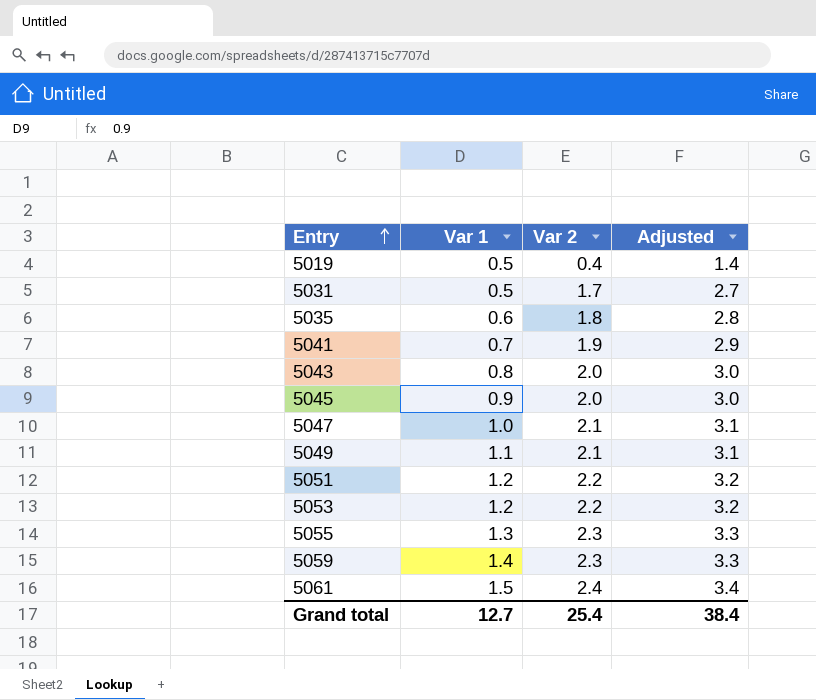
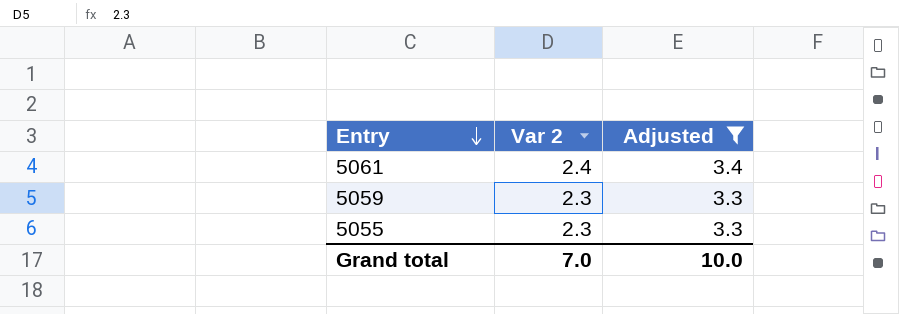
filter: none -> Adjusted >= 3.3
row order: Entry ascending -> Entry descending
column Var 1 | position: 2 -> none
Grand total | Var 2: 25.4 -> 7.0
Grand total | Adjusted: 38.4 -> 10.0

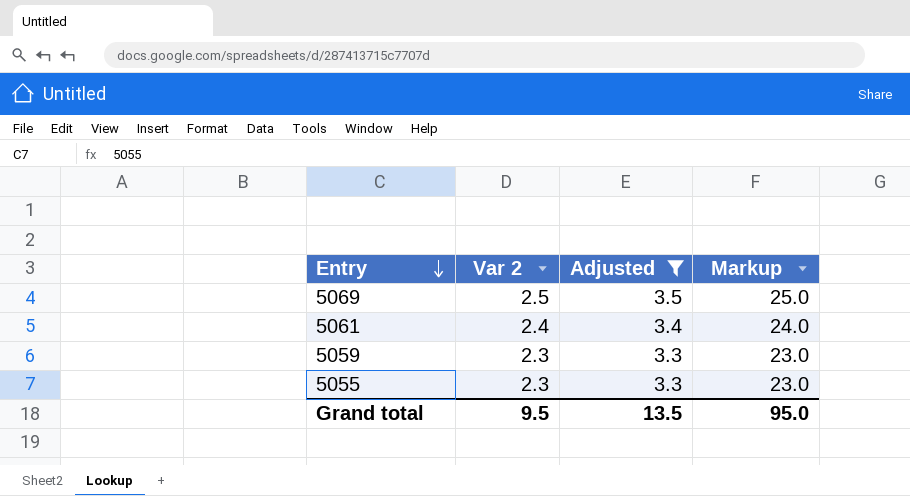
column Markup | formula: none -> [Var 2] * 10
row 5069: none -> 2.5 | 3.5 | 25.0
Grand total | Var 2: 7.0 -> 9.5
Grand total | Adjusted: 10.0 -> 13.5

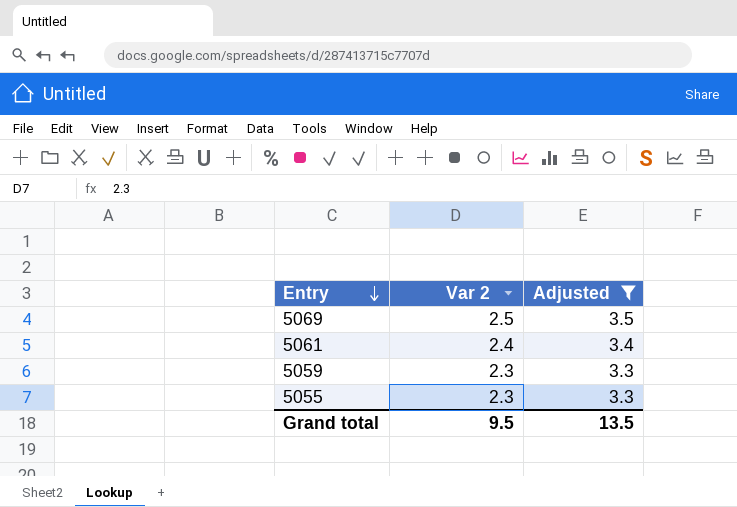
column Markup | formula: [Var 2] * 10 -> none

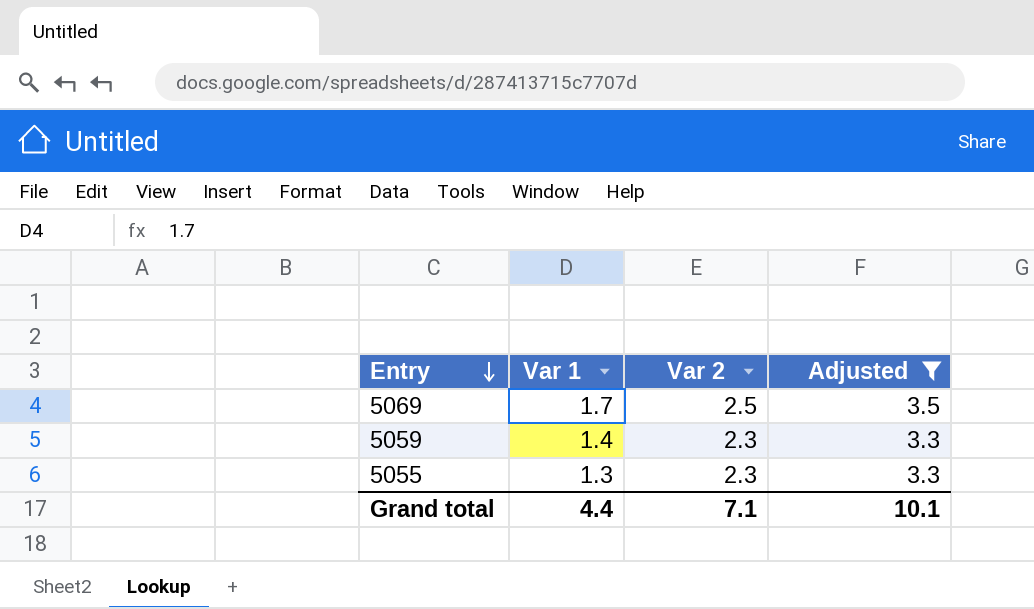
column Var 1 | position: none -> 2
row 5061: 2.4 | 3.4 -> none
Grand total | Var 2: 9.5 -> 7.1
Grand total | Adjusted: 13.5 -> 10.1

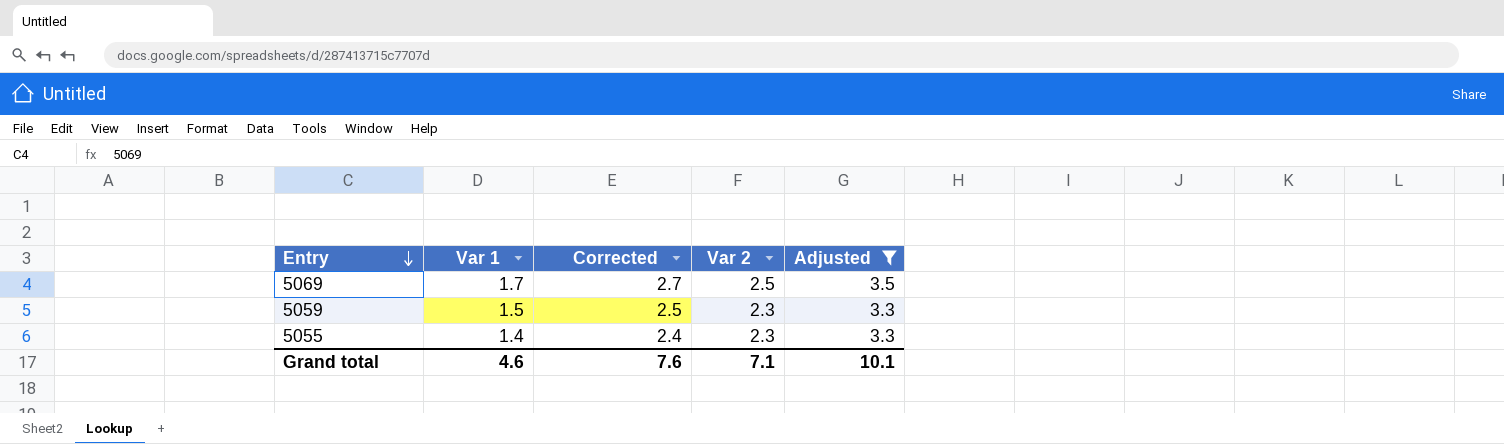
column Corrected | formula: none -> [Var 1] + 1
5059 | Var 1: 1.4 -> 1.5
5055 | Var 1: 1.3 -> 1.4
Grand total | Var 1: 4.4 -> 4.6

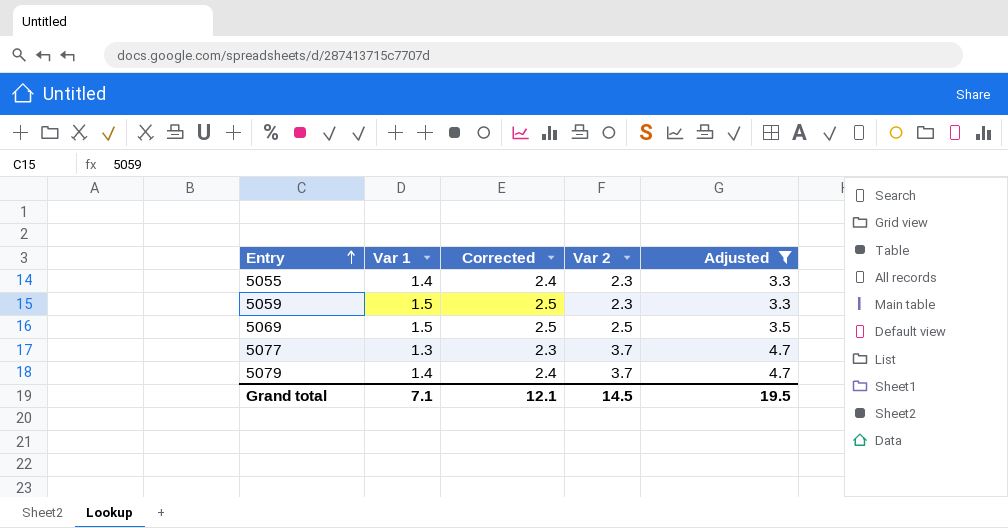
row order: Entry descending -> Entry ascending
5069 | Var 1: 1.7 -> 1.5
5069 | Corrected: 2.7 -> 2.5
row 5077: none -> 1.3 | 2.3 | 3.7 | 4.7
row 5079: none -> 1.4 | 2.4 | 3.7 | 4.7
Grand total | Var 1: 4.6 -> 7.1
Grand total | Corrected: 7.6 -> 12.1
Grand total | Var 2: 7.1 -> 14.5
Grand total | Adjusted: 10.1 -> 19.5

